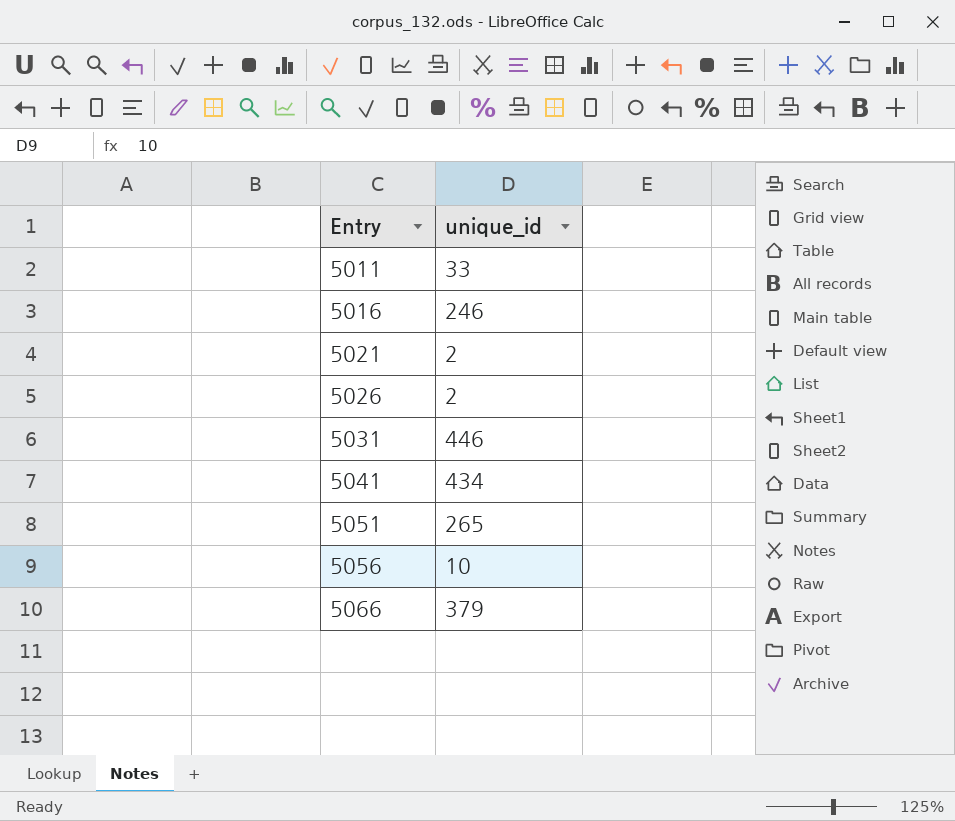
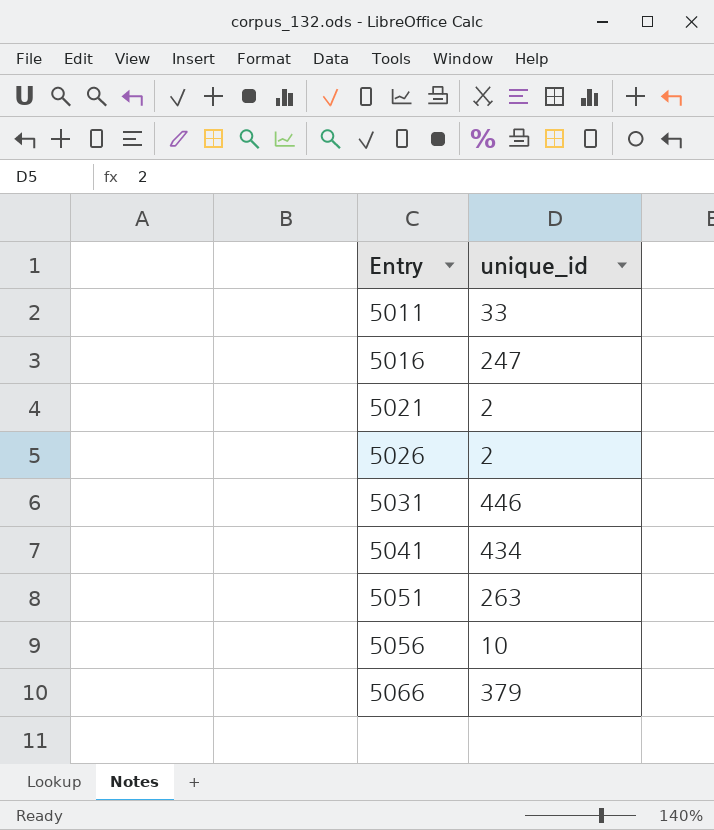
5016 | unique_id: 246 -> 247
5051 | unique_id: 265 -> 263

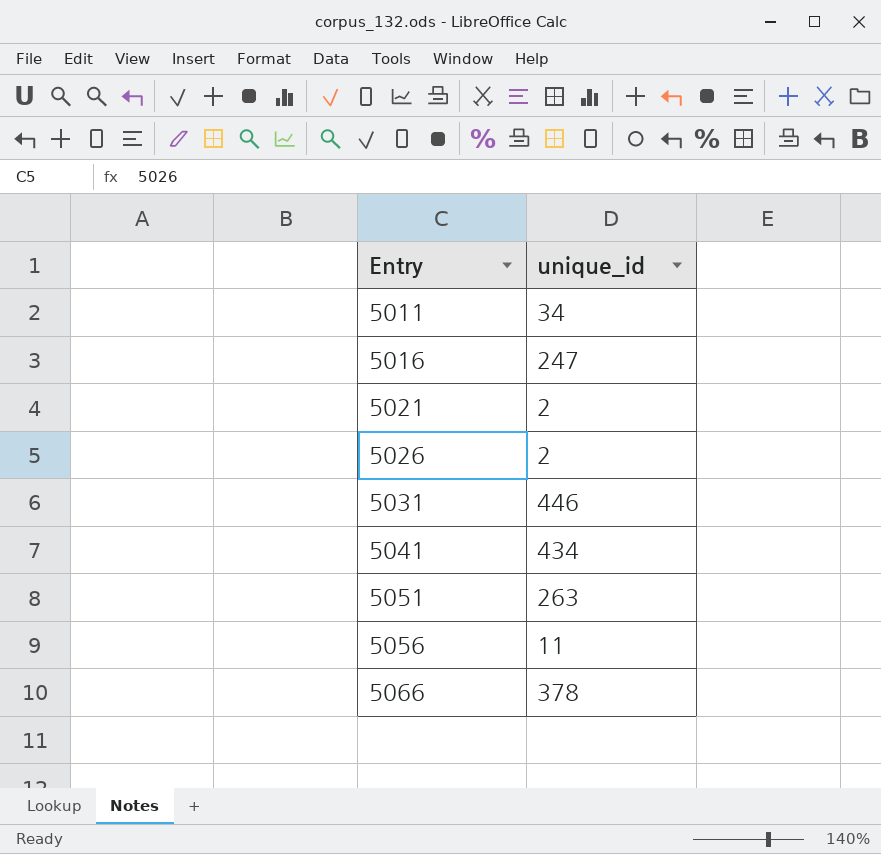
5011 | unique_id: 33 -> 34
5056 | unique_id: 10 -> 11
5066 | unique_id: 379 -> 378

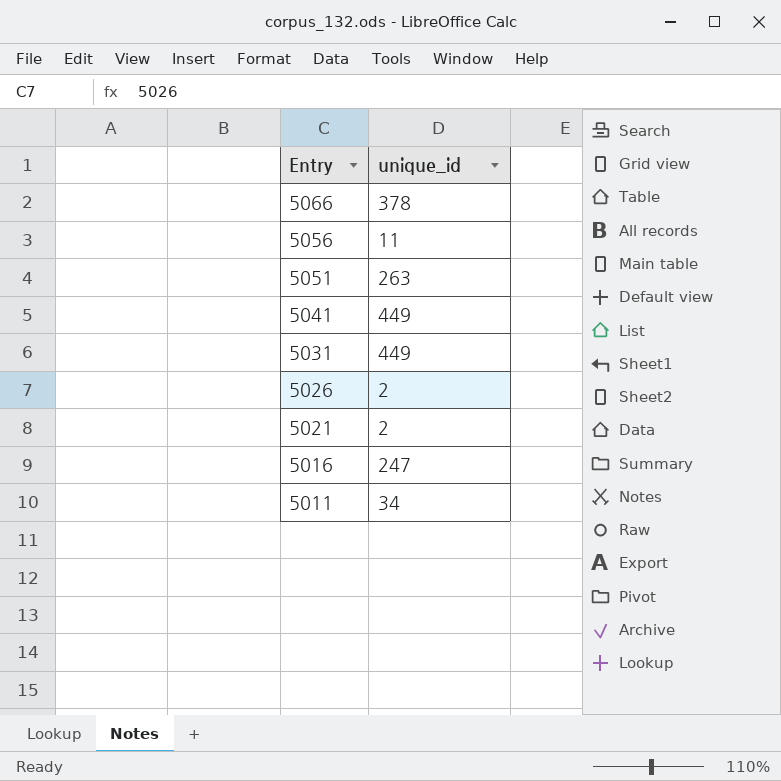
row order: Entry ascending -> Entry descending
5041 | unique_id: 434 -> 449
5031 | unique_id: 446 -> 449

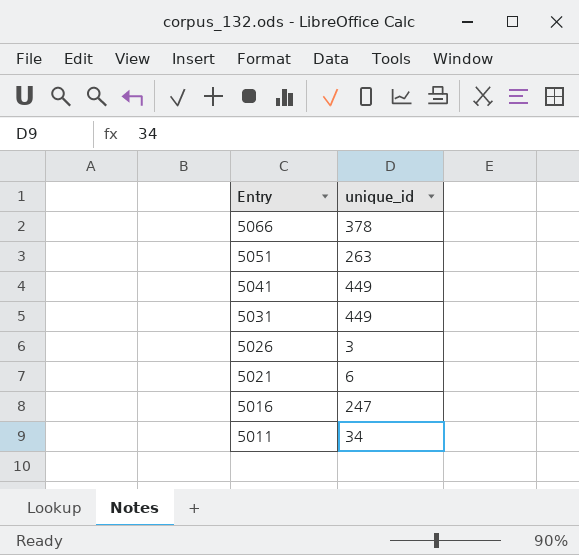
row 5056: 11 -> none
5026 | unique_id: 2 -> 3
5021 | unique_id: 2 -> 6

